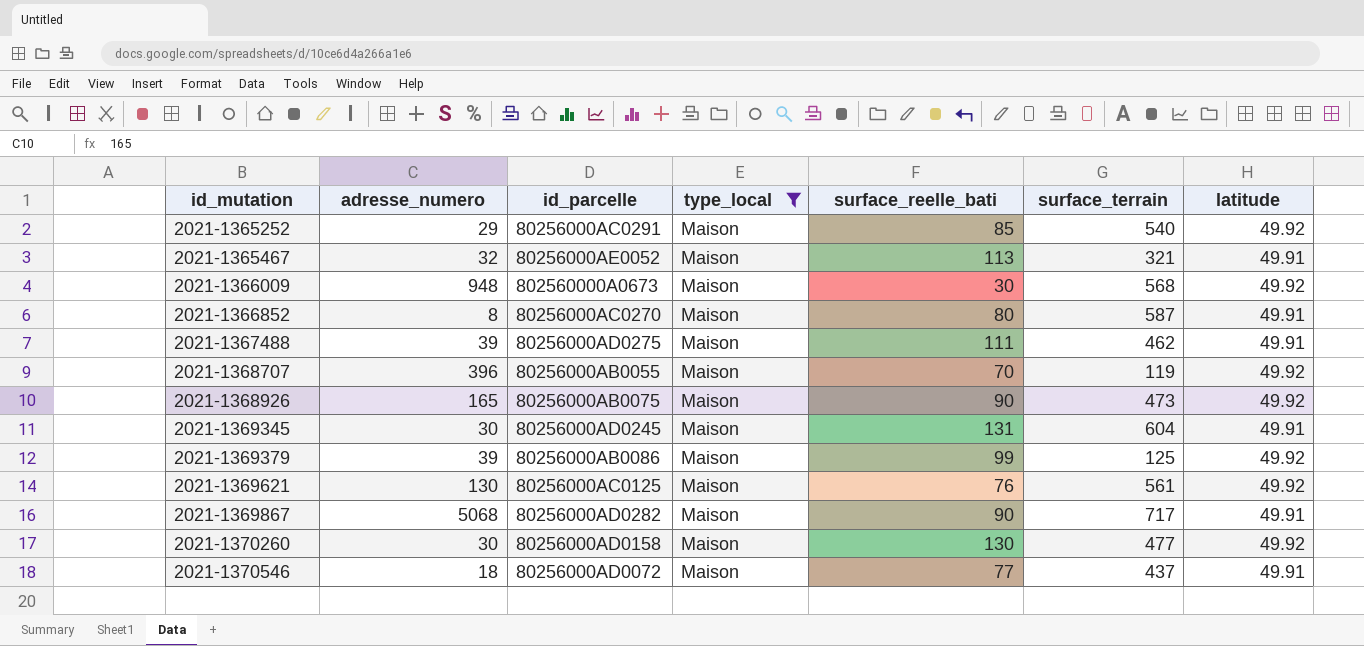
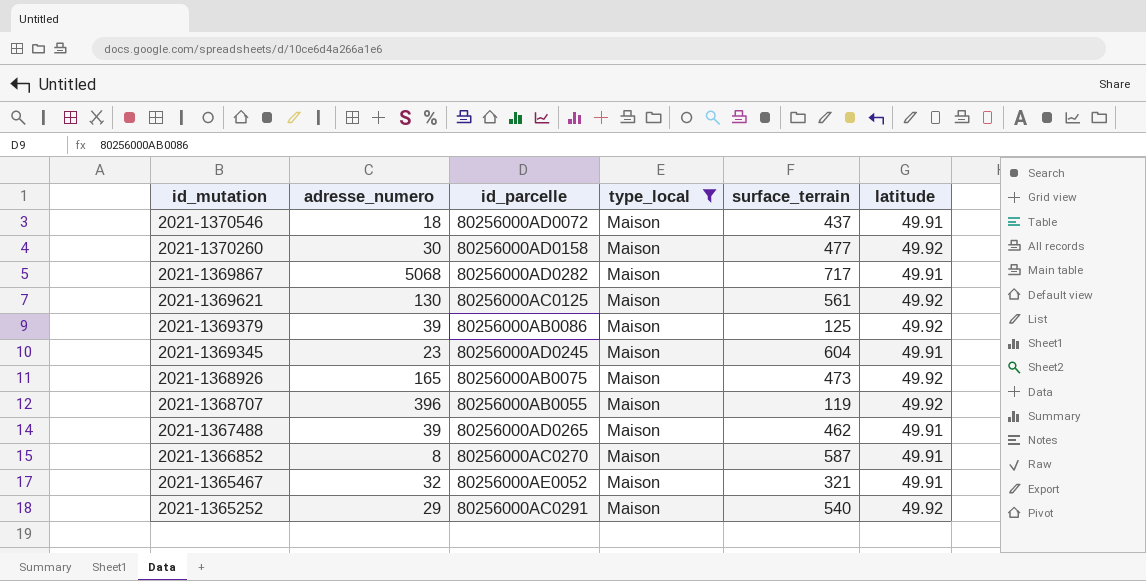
row order: id_mutation ascending -> id_mutation descending
column surface_reelle_bati | position: 5 -> none
row 2021-1366009: 948 | 802560000A0673 | Maison | 30 | 568 | 49.92 -> none
2021-1369345 | adresse_numero: 30 -> 23
2021-1367488 | id_parcelle: 80256000AD0275 -> 80256000AD0265

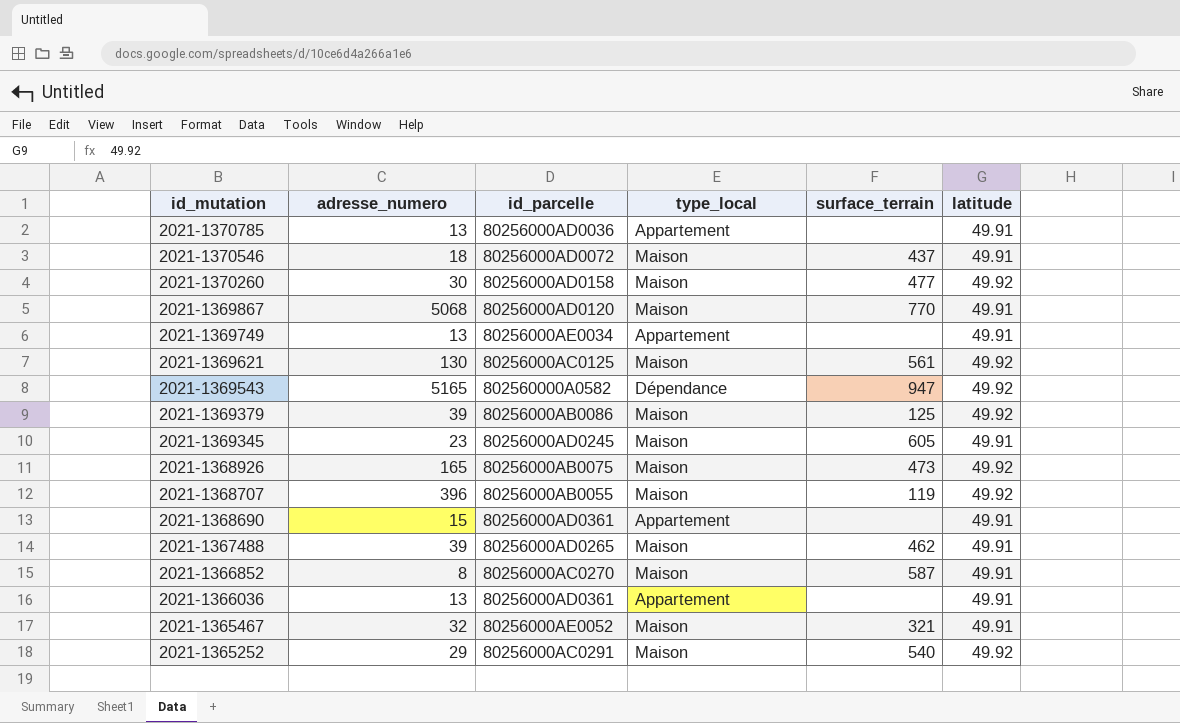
filter: type_local = Maison -> none
2021-1369867 | id_parcelle: 80256000AD0282 -> 80256000AD0120
2021-1369867 | surface_terrain: 717 -> 770
2021-1369345 | surface_terrain: 604 -> 605

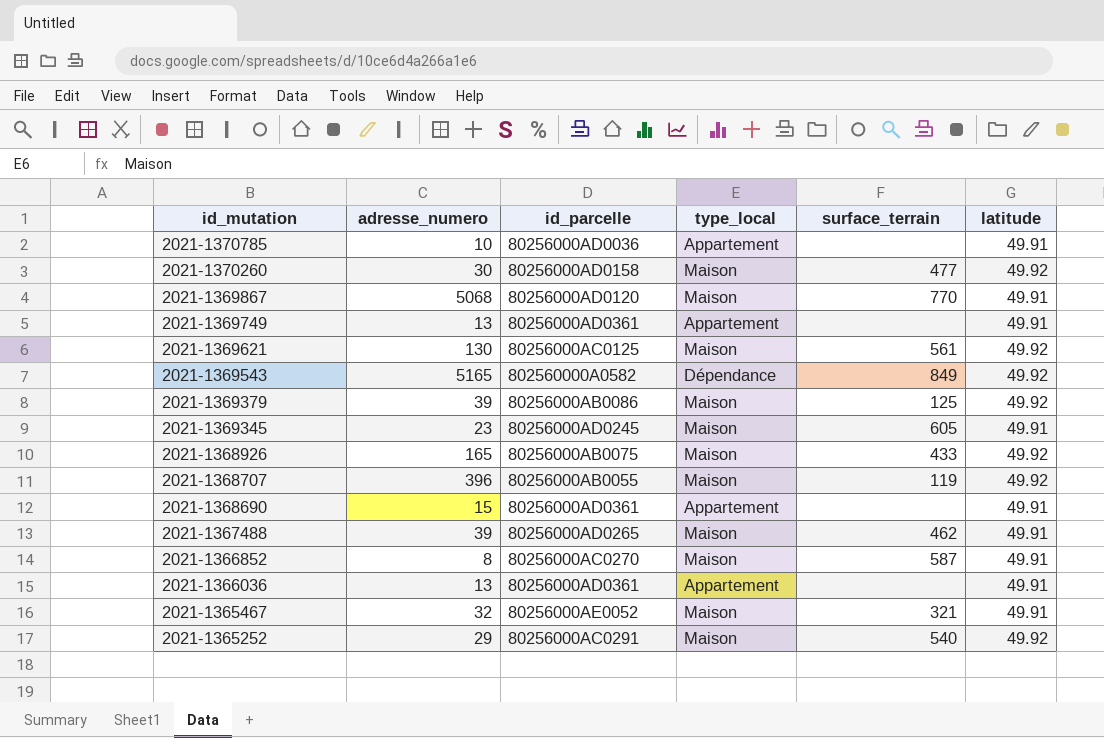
row 2021-1370546: 18 | 80256000AD0072 | Maison | 437 | 49.91 -> none
2021-1370785 | adresse_numero: 13 -> 10
2021-1369749 | id_parcelle: 80256000AE0034 -> 80256000AD0361
2021-1369543 | surface_terrain: 947 -> 849
2021-1368926 | surface_terrain: 473 -> 433

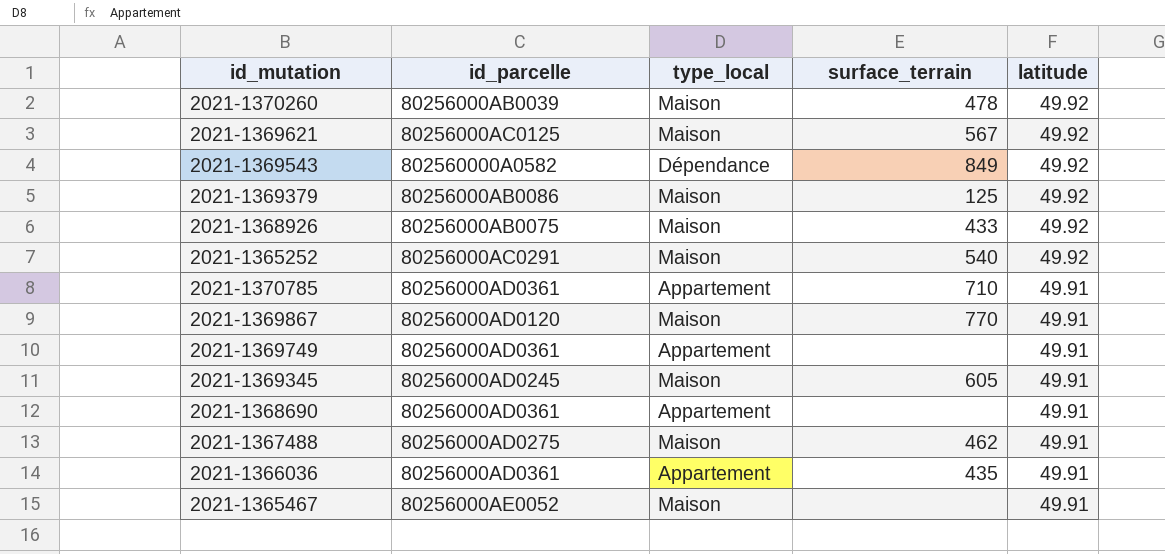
row order: id_mutation descending -> latitude descending
column adresse_numero | position: 2 -> none
row 2021-1368707: 396 | 80256000AB0055 | Maison | 119 | 49.92 -> none
row 2021-1366852: 8 | 80256000AC0270 | Maison | 587 | 49.91 -> none
2021-1370260 | id_parcelle: 80256000AD0158 -> 80256000AB0039
2021-1370260 | surface_terrain: 477 -> 478
2021-1369621 | surface_terrain: 561 -> 567
2021-1370785 | id_parcelle: 80256000AD0036 -> 80256000AD0361
2021-1370785 | surface_terrain: none -> 710
2021-1367488 | id_parcelle: 80256000AD0265 -> 80256000AD0275
2021-1366036 | surface_terrain: none -> 435
2021-1365467 | surface_terrain: 321 -> none

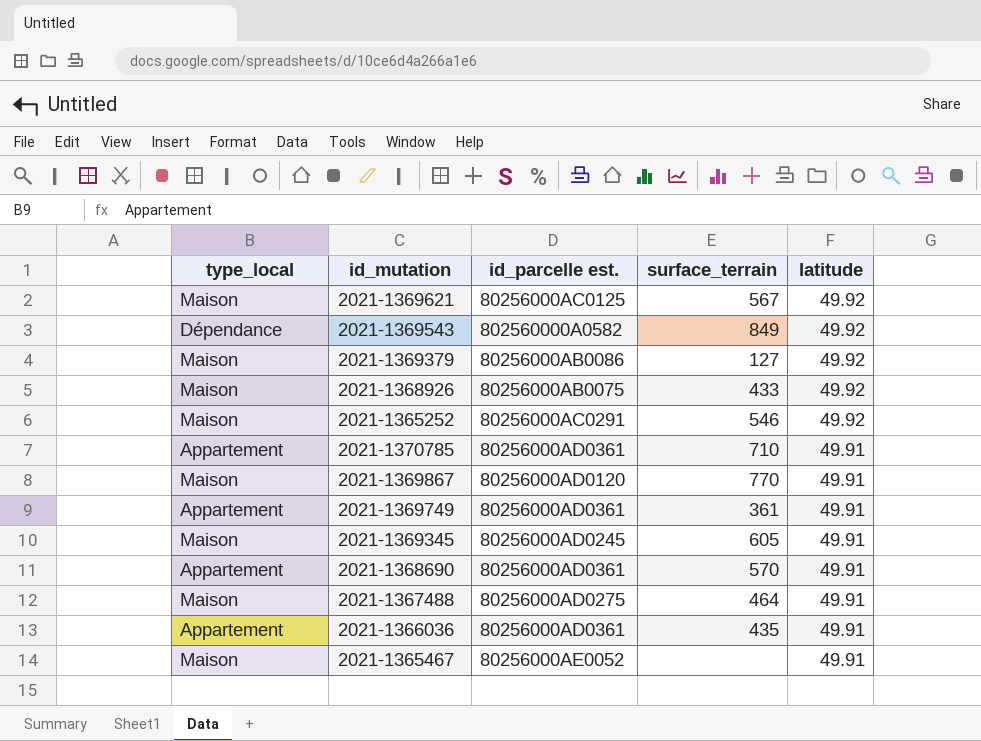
column type_local | position: 3 -> 1
column name: id_parcelle -> id_parcelle est.
row 2021-1370260: 80256000AB0039 | Maison | 478 | 49.92 -> none
2021-1369379 | surface_terrain: 125 -> 127
2021-1365252 | surface_terrain: 540 -> 546
2021-1369749 | surface_terrain: none -> 361
2021-1368690 | surface_terrain: none -> 570
2021-1367488 | surface_terrain: 462 -> 464

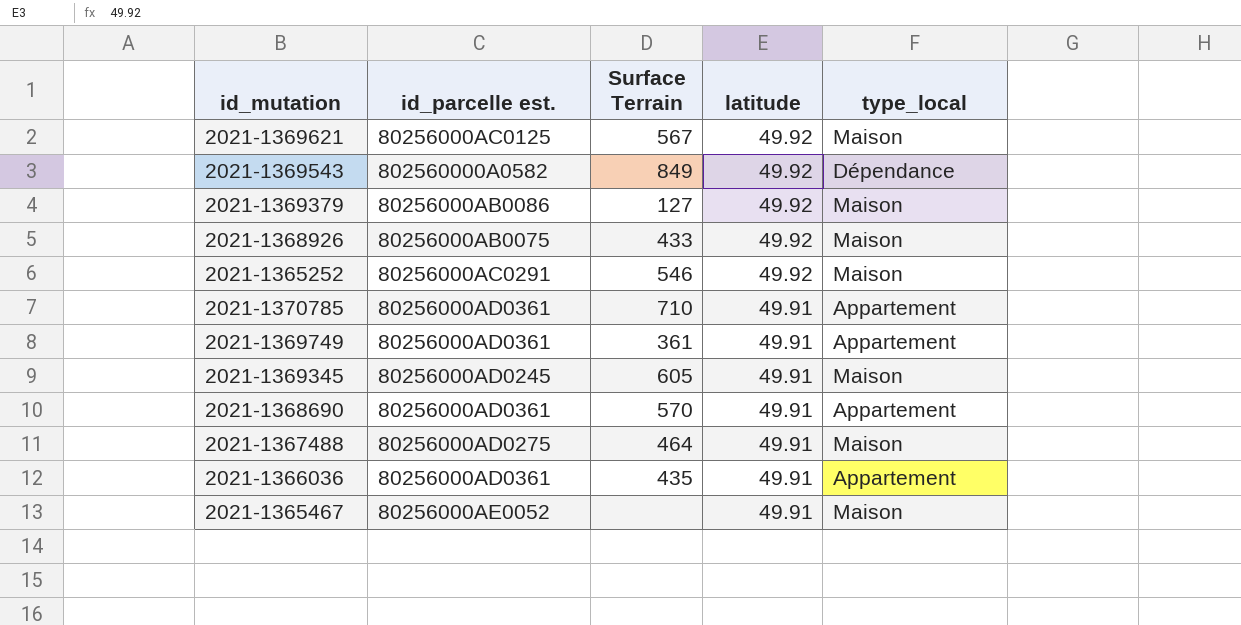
column name: surface_terrain -> Surface Terrain
column type_local | position: 1 -> 5
row 2021-1369867: Maison | 80256000AD0120 | 770 | 49.91 -> none

